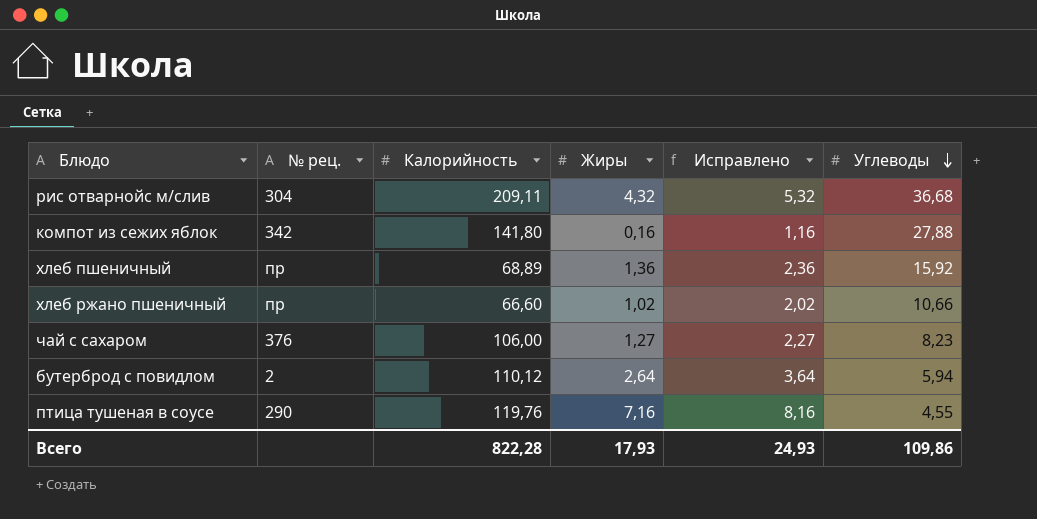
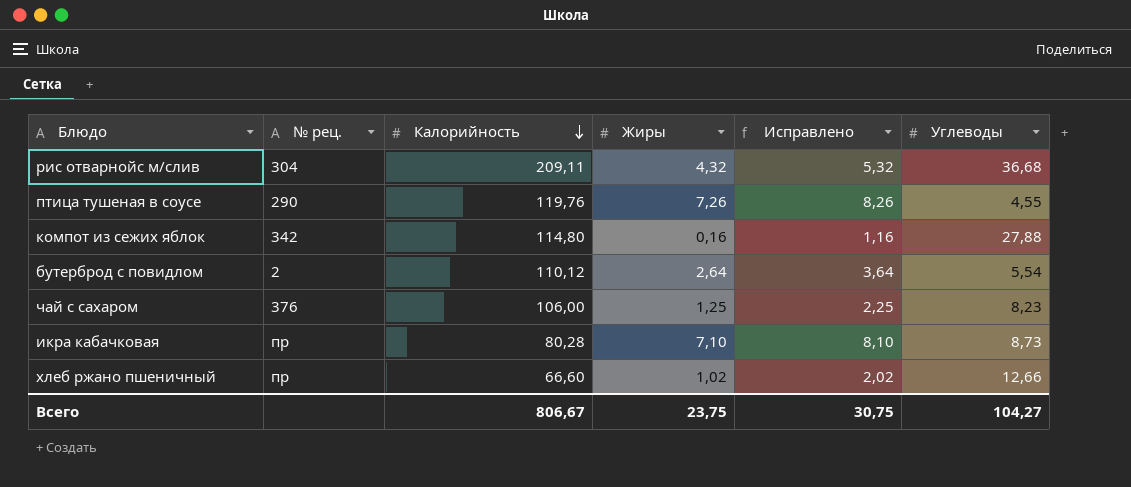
row order: Углеводы descending -> Калорийность descending
row хлеб пшеничный: пр | 68,89 | 1,36 | 2,36 | 15,92 -> none
птица тушеная в соусе | Жиры: 7,16 -> 7,26
птица тушеная в соусе | Исправлено: 8,16 -> 8,26
компот из сежих яблок | Калорийность: 141,80 -> 114,80
бутерброд с повидлом | Углеводы: 5,94 -> 5,54
чай с сахаром | Жиры: 1,27 -> 1,25
чай с сахаром | Исправлено: 2,27 -> 2,25
row икра кабачковая: none -> пр | 80,28 | 7,10 | 8,10 | 8,73
хлеб ржано пшеничный | Углеводы: 10,66 -> 12,66
Всего | Калорийность: 822,28 -> 806,67
Всего | Жиры: 17,93 -> 23,75
Всего | Исправлено: 24,93 -> 30,75
Всего | Углеводы: 109,86 -> 104,27

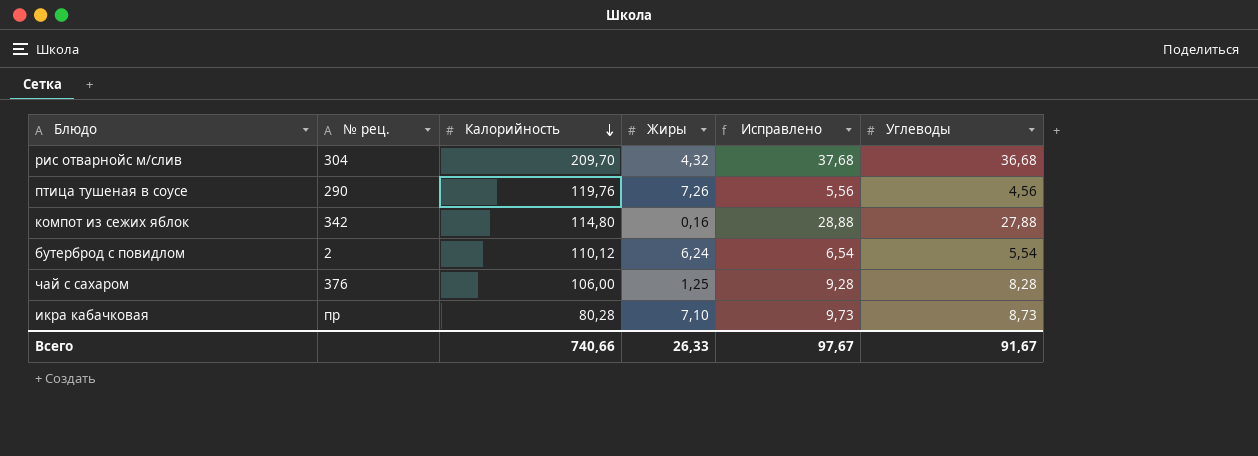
column Исправлено | formula: [Жиры] + 1 -> [Углеводы] + 1
row хлеб ржано пшеничный: пр | 66,60 | 1,02 | 2,02 | 12,66 -> none
рис отварнойс м/слив | Калорийность: 209,11 -> 209,70
птица тушеная в соусе | Углеводы: 4,55 -> 4,56
бутерброд с повидлом | Жиры: 2,64 -> 6,24
чай с сахаром | Углеводы: 8,23 -> 8,28
Всего | Калорийность: 806,67 -> 740,66
Всего | Жиры: 23,75 -> 26,33
Всего | Исправлено: 30,75 -> 97,67
Всего | Углеводы: 104,27 -> 91,67

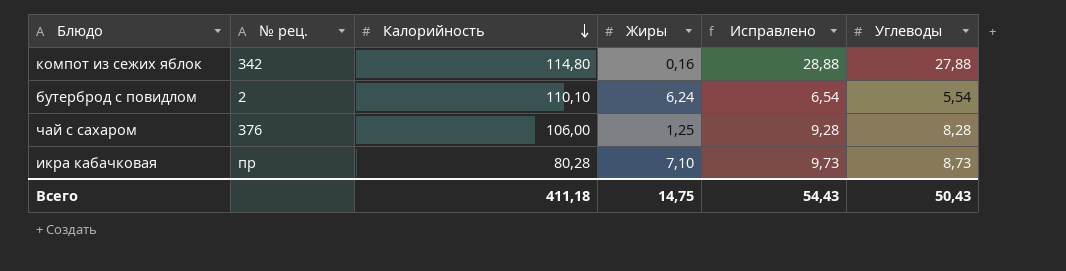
row рис отварнойс м/слив: 304 | 209,70 | 4,32 | 37,68 | 36,68 -> none
row птица тушеная в соусе: 290 | 119,76 | 7,26 | 5,56 | 4,56 -> none
бутерброд с повидлом | Калорийность: 110,12 -> 110,10
Всего | Калорийность: 740,66 -> 411,18
Всего | Жиры: 26,33 -> 14,75
Всего | Исправлено: 97,67 -> 54,43
Всего | Углеводы: 91,67 -> 50,43

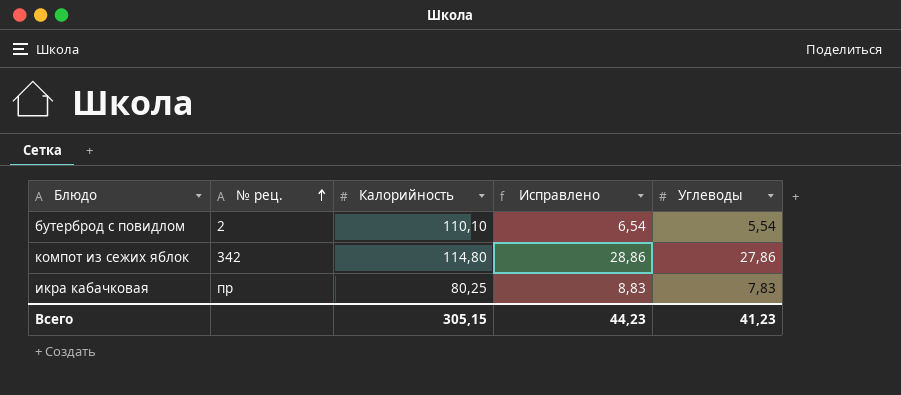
row order: Калорийность descending -> № рец. ascending
column Жиры | position: 4 -> none
row чай с сахаром: 376 | 106,00 | 1,25 | 9,28 | 8,28 -> none
компот из сежих яблок | Исправлено: 28,88 -> 28,86
компот из сежих яблок | Углеводы: 27,88 -> 27,86
икра кабачковая | Калорийность: 80,28 -> 80,25
икра кабачковая | Исправлено: 9,73 -> 8,83
икра кабачковая | Углеводы: 8,73 -> 7,83
Всего | Калорийность: 411,18 -> 305,15
Всего | Исправлено: 54,43 -> 44,23
Всего | Углеводы: 50,43 -> 41,23

